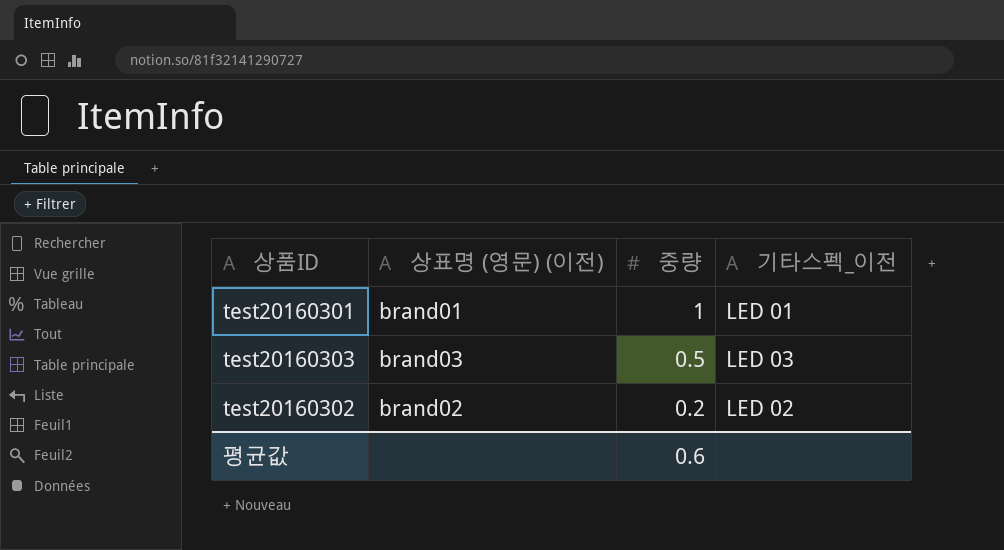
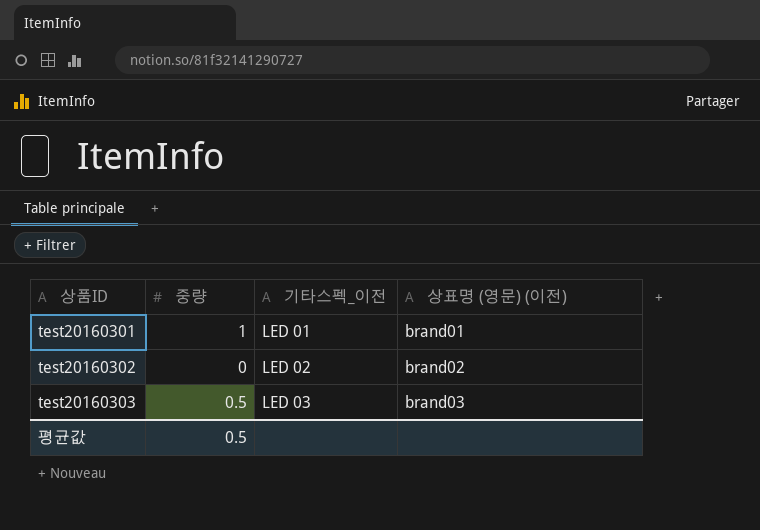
row order: 중량 descending -> 상품ID ascending
column 상표명 (영문) (이전) | position: 2 -> 4
test20160302 | 중량: 0.2 -> 0
평균값 | 중량: 0.6 -> 0.5

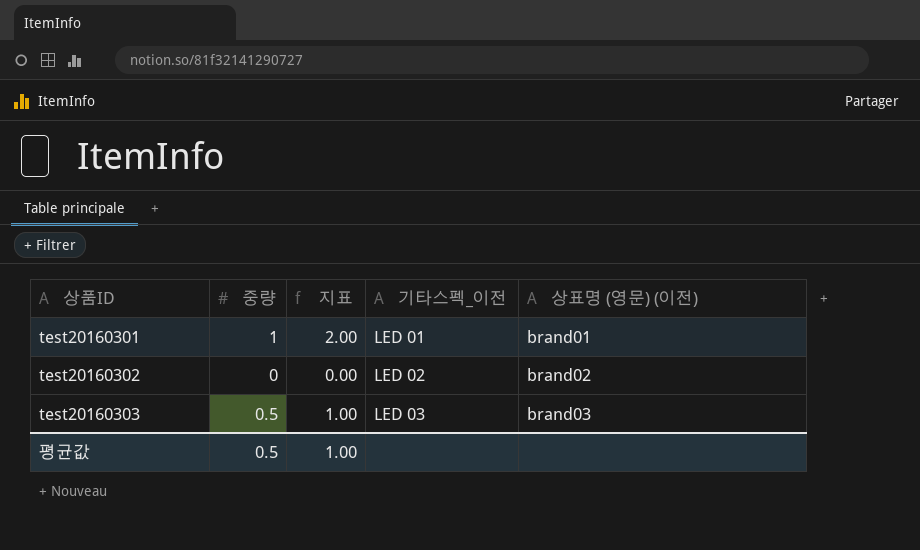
column 지표 | formula: none -> [중량] * 2

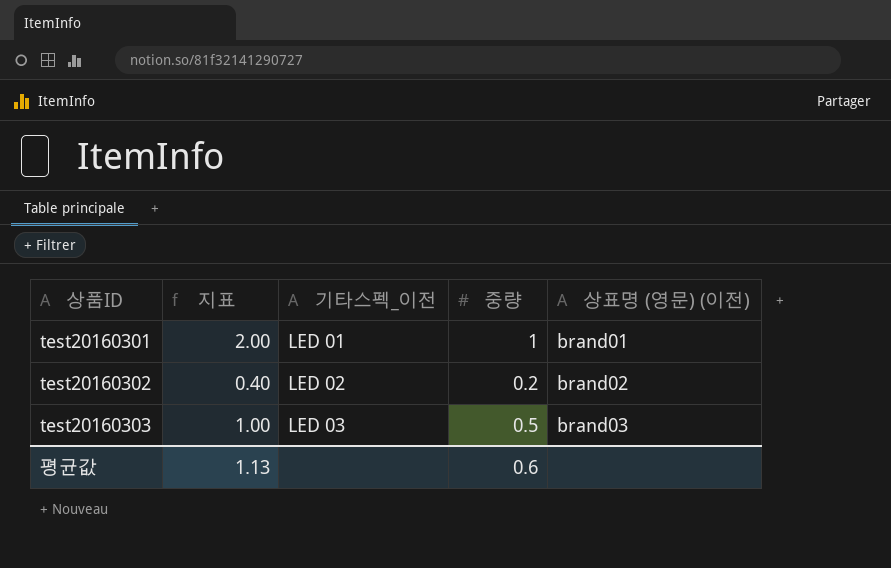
column 중량 | position: 2 -> 4
test20160302 | 지표: 0.00 -> 0.40
test20160302 | 중량: 0 -> 0.2
평균값 | 지표: 1.00 -> 1.13
평균값 | 중량: 0.5 -> 0.6

